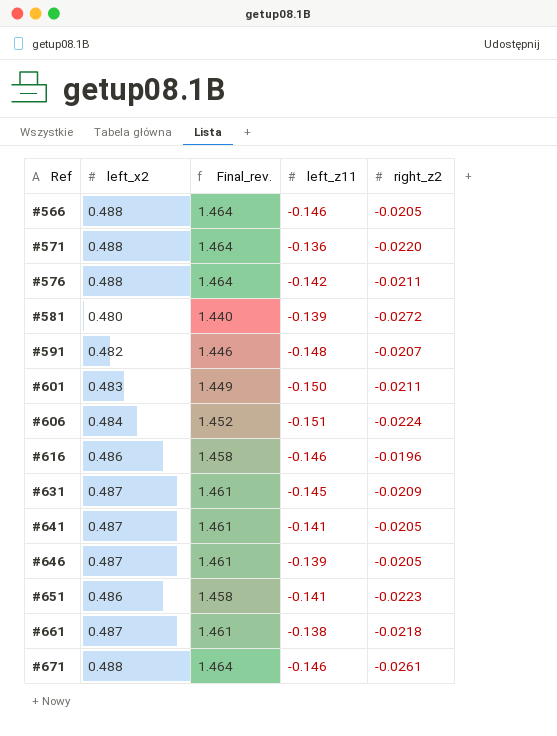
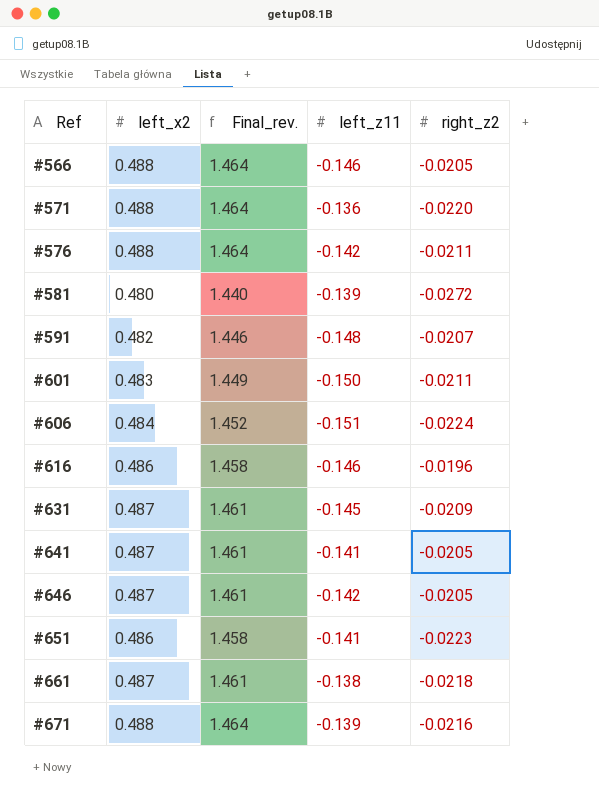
#646 | left_z11: -0.139 -> -0.142
#671 | left_z11: -0.146 -> -0.139
#671 | right_z2: -0.0261 -> -0.0216

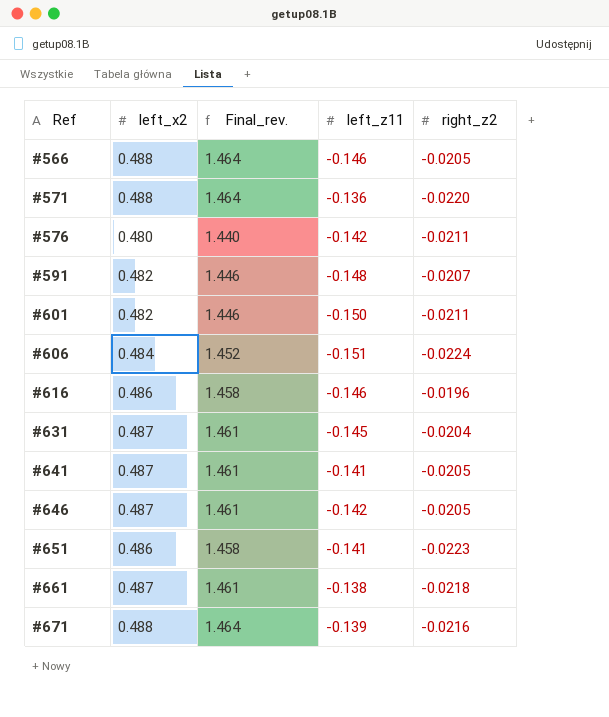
row #581: 0.480 | 1.440 | -0.139 | -0.0272 -> none
#576 | left_x2: 0.488 -> 0.480
#576 | Final_rev.: 1.464 -> 1.440
#601 | left_x2: 0.483 -> 0.482
#601 | Final_rev.: 1.449 -> 1.446
#631 | right_z2: -0.0209 -> -0.0204

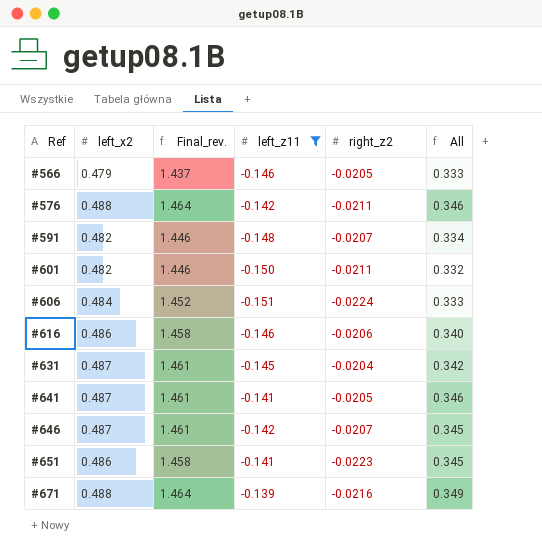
filter: none -> left_z11 <= -0.139
column All | formula: none -> [left_x2] + [left_z11]
#566 | left_x2: 0.488 -> 0.479
#566 | Final_rev.: 1.464 -> 1.437
#576 | left_x2: 0.480 -> 0.488
#576 | Final_rev.: 1.440 -> 1.464
#616 | right_z2: -0.0196 -> -0.0206
#646 | right_z2: -0.0205 -> -0.0207

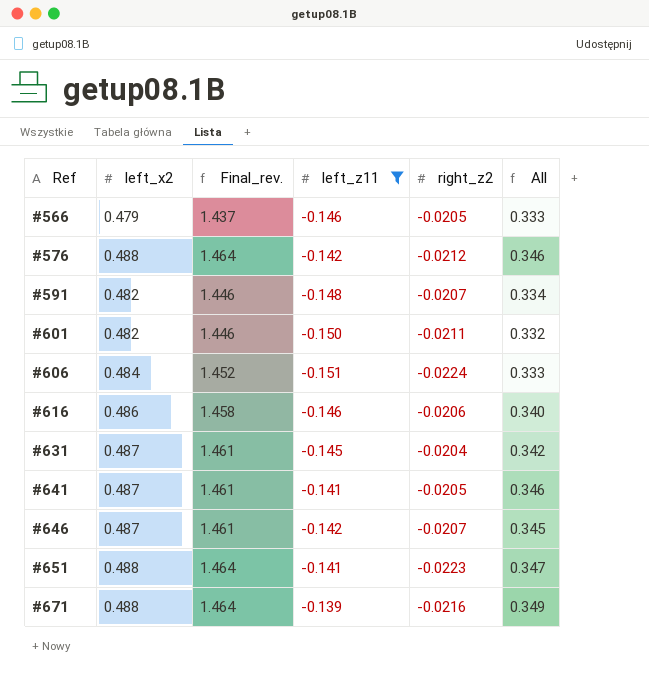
#576 | right_z2: -0.0211 -> -0.0212
#651 | left_x2: 0.486 -> 0.488
#651 | Final_rev.: 1.458 -> 1.464
#651 | All: 0.345 -> 0.347

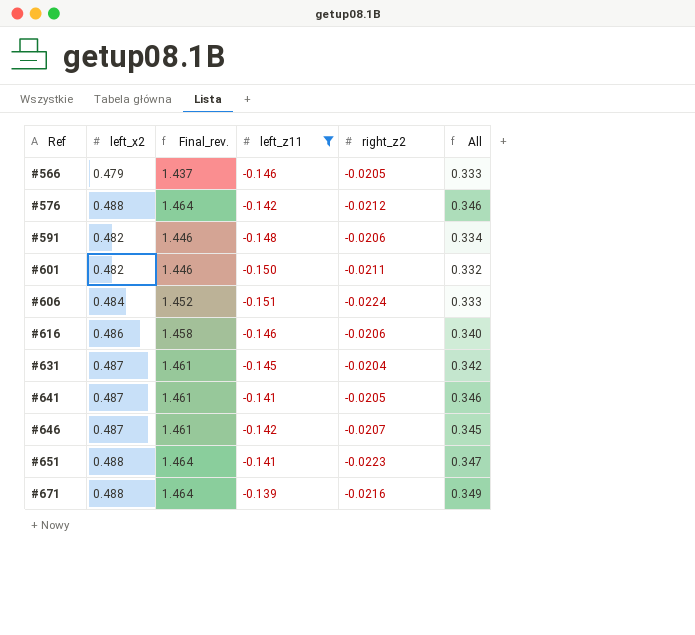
#591 | right_z2: -0.0207 -> -0.0206

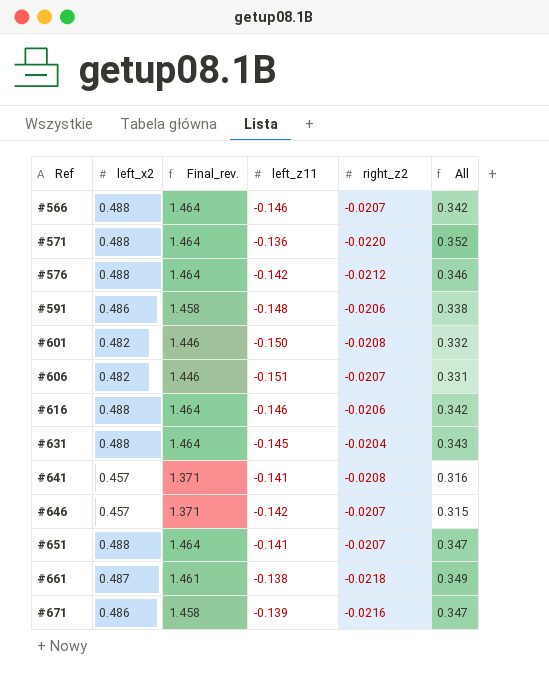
filter: left_z11 <= -0.139 -> none
#566 | left_x2: 0.479 -> 0.488
#566 | Final_rev.: 1.437 -> 1.464
#566 | right_z2: -0.0205 -> -0.0207
#566 | All: 0.333 -> 0.342
#591 | left_x2: 0.482 -> 0.486
#591 | Final_rev.: 1.446 -> 1.458
#591 | All: 0.334 -> 0.338
#601 | right_z2: -0.0211 -> -0.0208
#606 | left_x2: 0.484 -> 0.482
#606 | Final_rev.: 1.452 -> 1.446
#606 | right_z2: -0.0224 -> -0.0207
#606 | All: 0.333 -> 0.331
#616 | left_x2: 0.486 -> 0.488
#616 | Final_rev.: 1.458 -> 1.464
#616 | All: 0.340 -> 0.342
#631 | left_x2: 0.487 -> 0.488
#631 | Final_rev.: 1.461 -> 1.464
#631 | All: 0.342 -> 0.343
#641 | left_x2: 0.487 -> 0.457
#641 | Final_rev.: 1.461 -> 1.371
#641 | right_z2: -0.0205 -> -0.0208
#641 | All: 0.346 -> 0.316
#646 | left_x2: 0.487 -> 0.457
#646 | Final_rev.: 1.461 -> 1.371
#646 | All: 0.345 -> 0.315
#651 | right_z2: -0.0223 -> -0.0207
#671 | left_x2: 0.488 -> 0.486
#671 | Final_rev.: 1.464 -> 1.458
#671 | All: 0.349 -> 0.347

